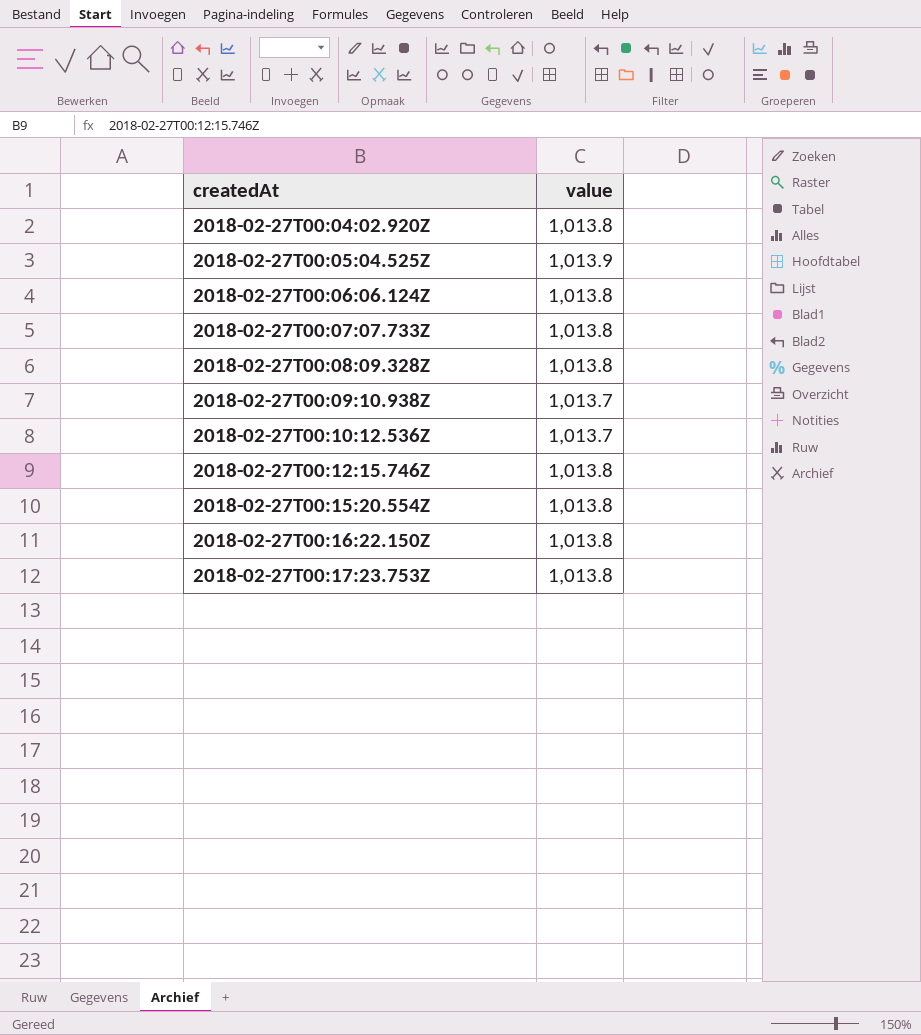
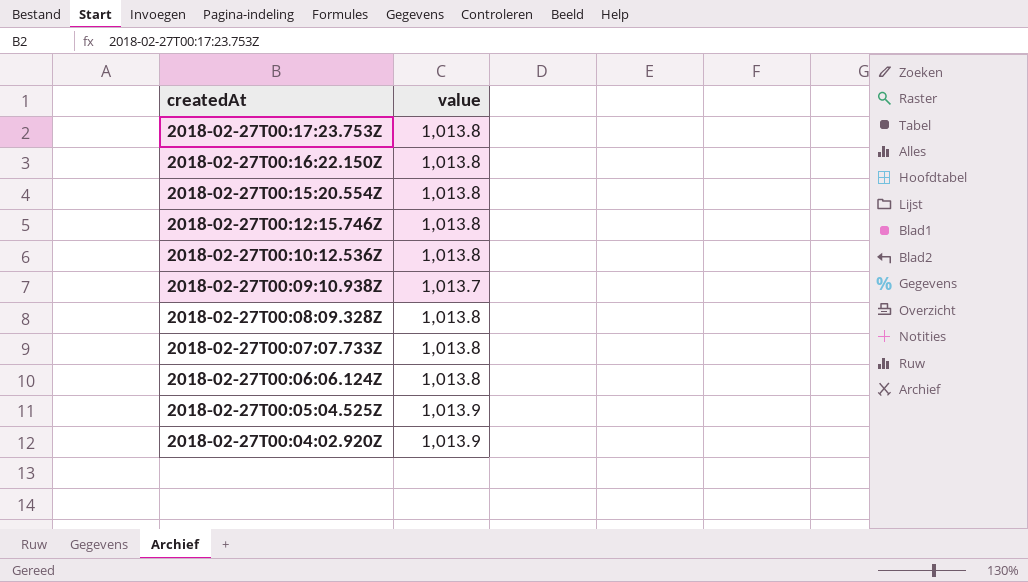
row order: createdAt ascending -> createdAt descending
2018-02-27T00:10:12.536Z | value: 1,013.7 -> 1,013.8
2018-02-27T00:04:02.920Z | value: 1,013.8 -> 1,013.9

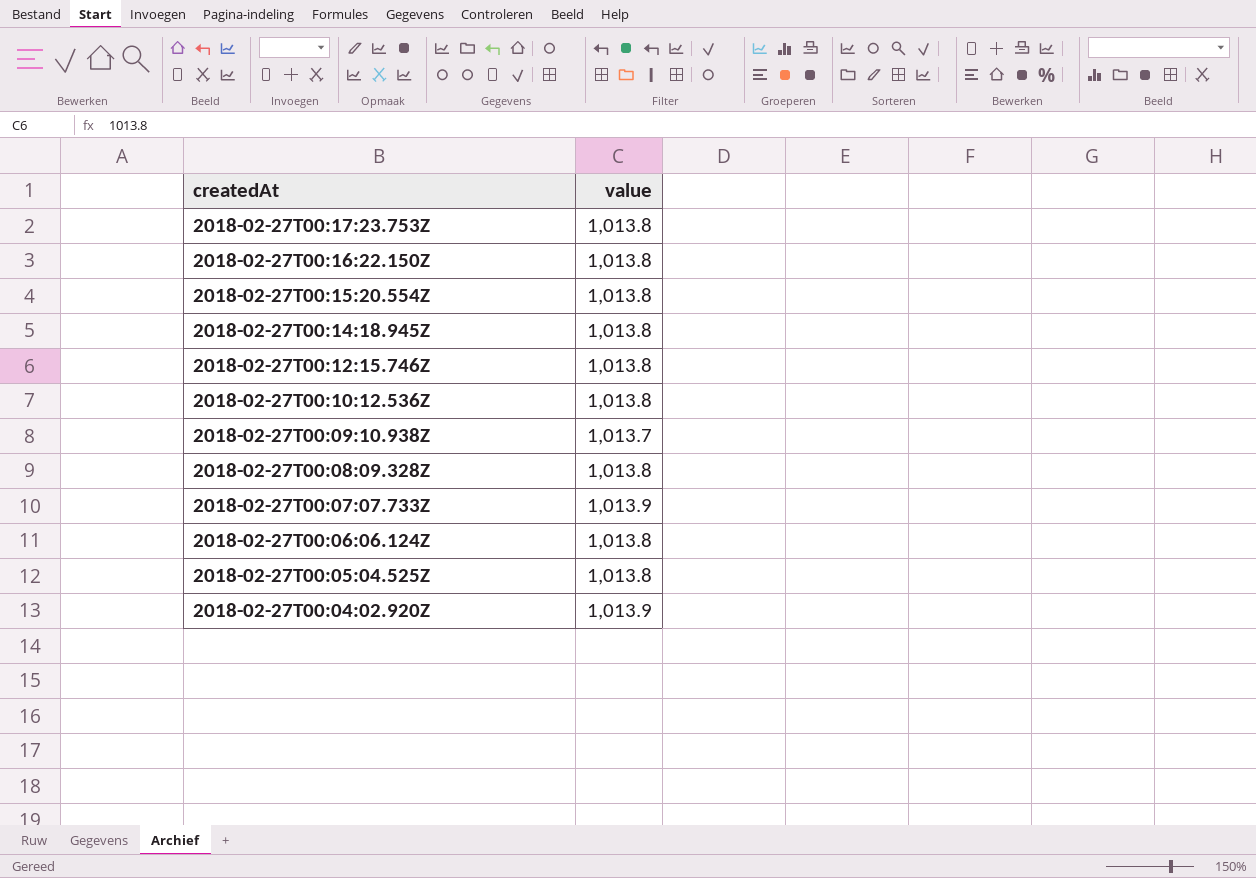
row 2018-02-27T00:14:18.945Z: none -> 1,013.8
2018-02-27T00:07:07.733Z | value: 1,013.8 -> 1,013.9
2018-02-27T00:05:04.525Z | value: 1,013.9 -> 1,013.8

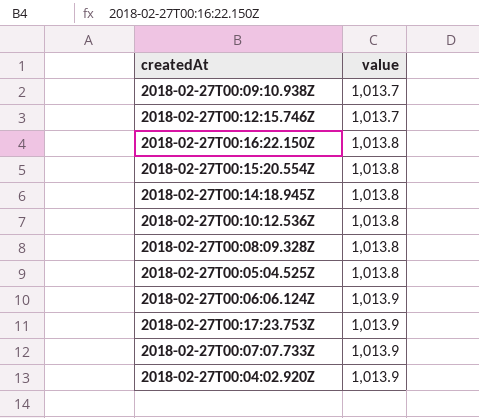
row order: createdAt descending -> value ascending
2018-02-27T00:12:15.746Z | value: 1,013.8 -> 1,013.7
2018-02-27T00:06:06.124Z | value: 1,013.8 -> 1,013.9
2018-02-27T00:17:23.753Z | value: 1,013.8 -> 1,013.9

